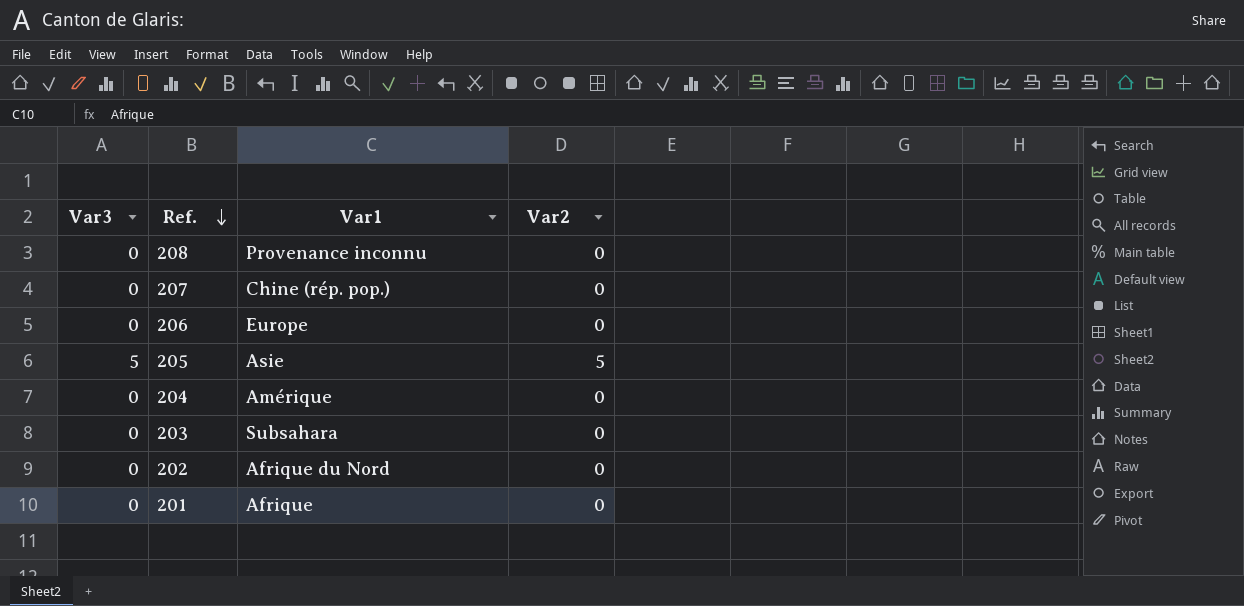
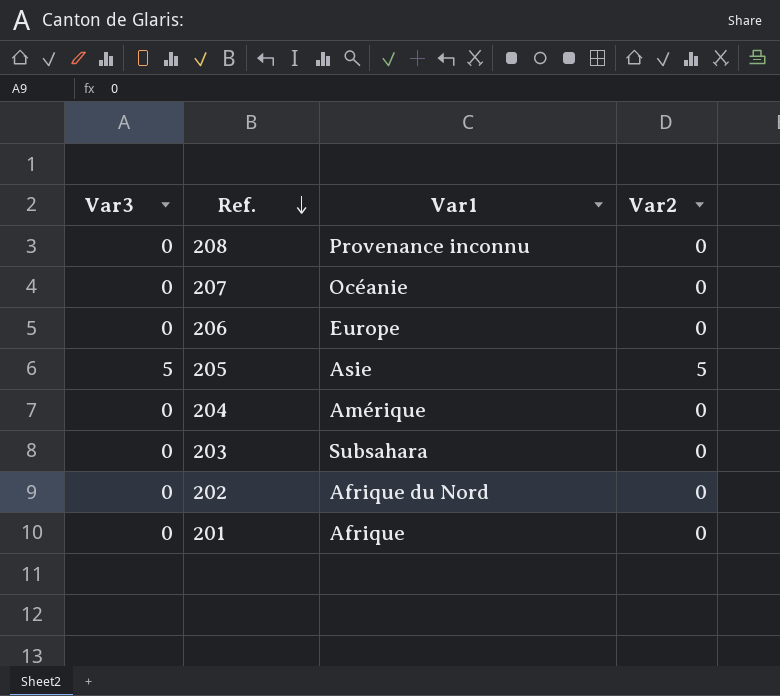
207 | Var1: Chine (rép. pop.) -> Océanie

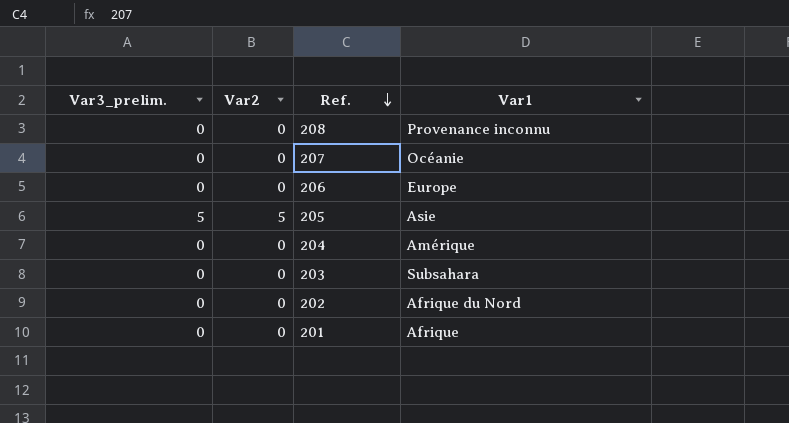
column name: Var3 -> Var3_prelim.
column Var2 | position: 4 -> 2

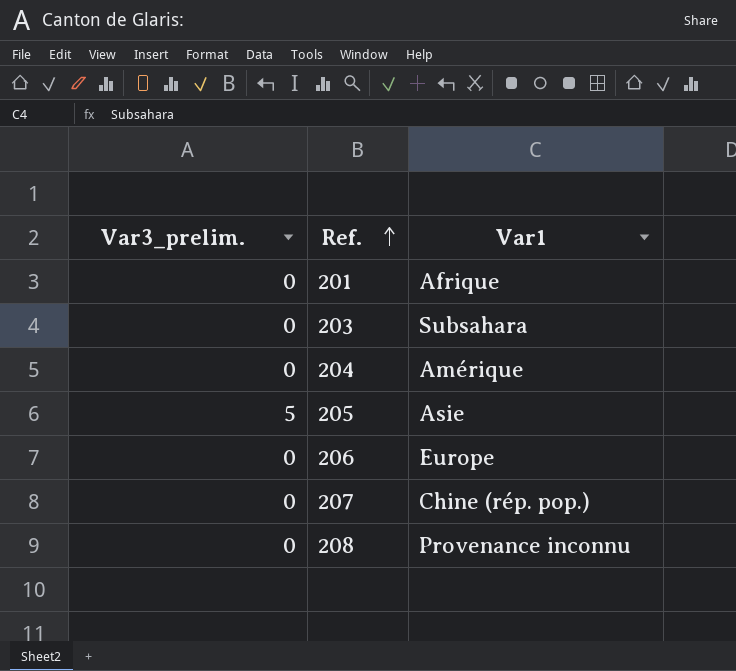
row order: Ref. descending -> Ref. ascending
column Var2 | position: 2 -> none
row 202: 0 | 0 | Afrique du Nord -> none
207 | Var1: Océanie -> Chine (rép. pop.)

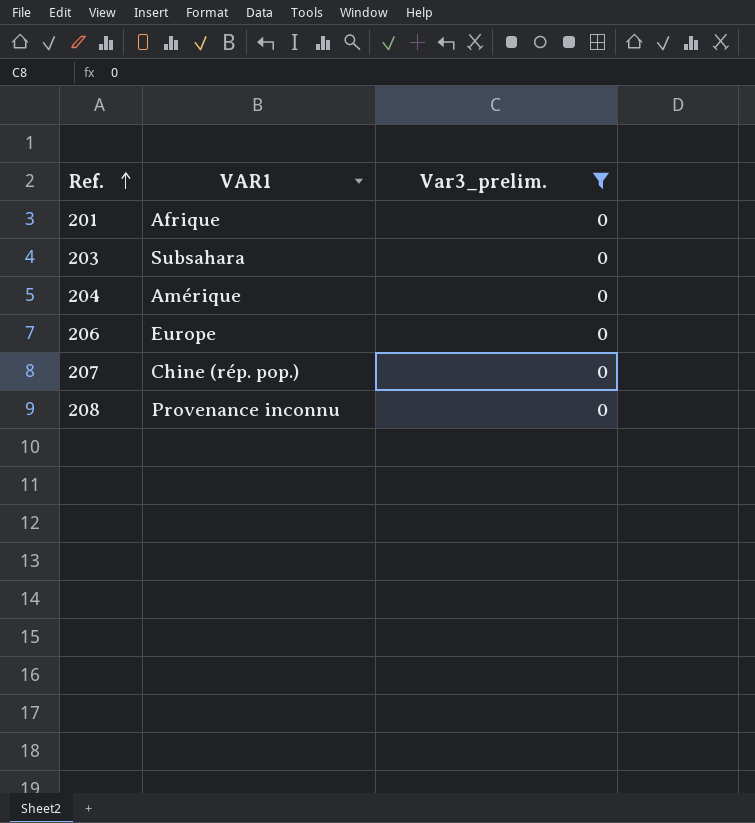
filter: none -> Var3_prelim. = 0
column name: Var1 -> VAR1
column Var3_prelim. | position: 1 -> 3

